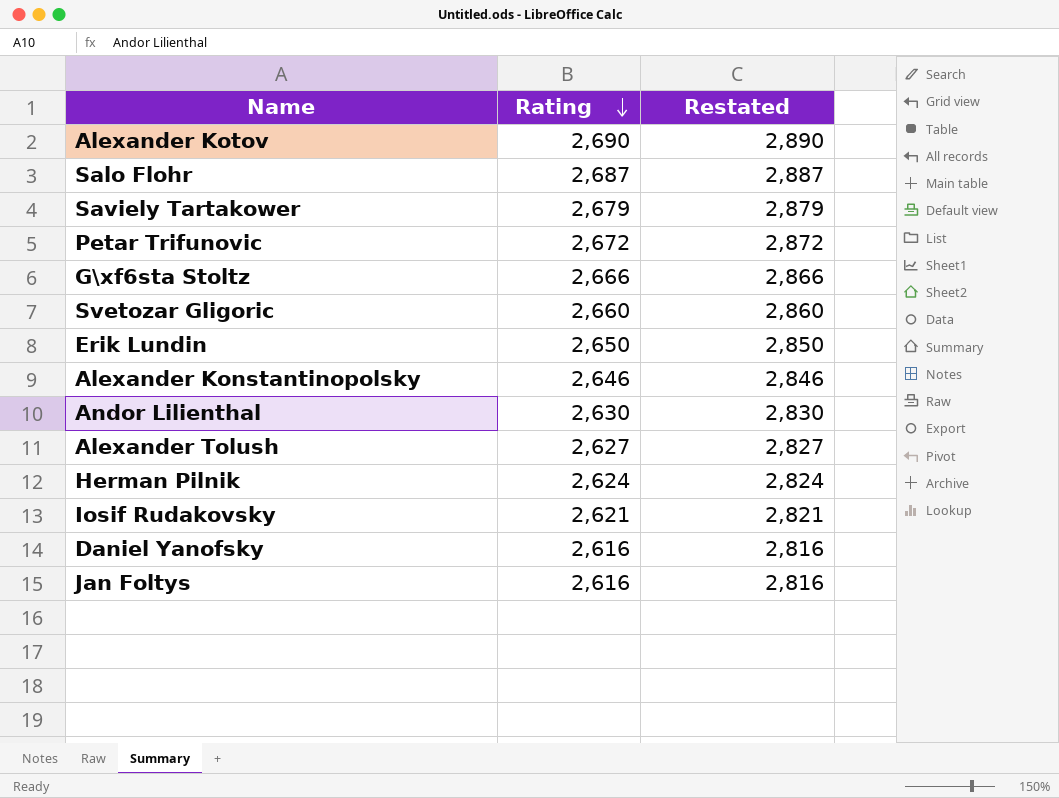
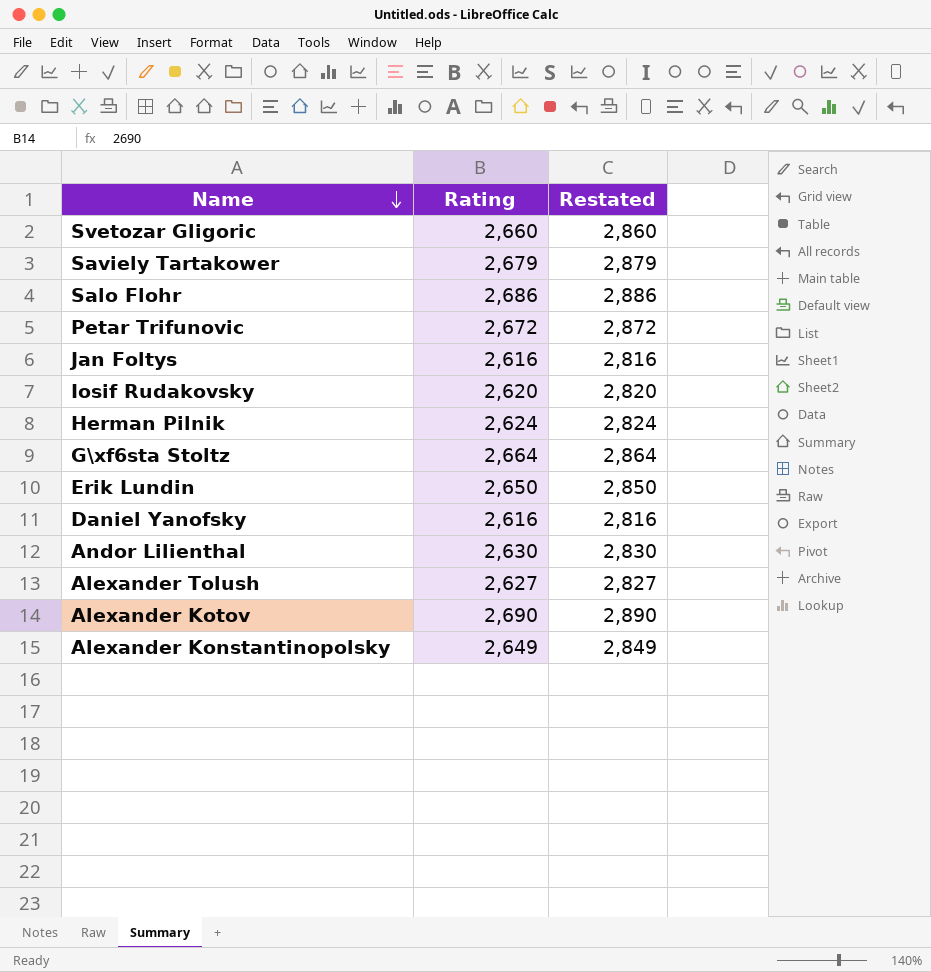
row order: Rating descending -> Name descending
Salo Flohr | Rating: 2,687 -> 2,686
Salo Flohr | Restated: 2,887 -> 2,886
Iosif Rudakovsky | Rating: 2,621 -> 2,620
Iosif Rudakovsky | Restated: 2,821 -> 2,820
G\xf6sta Stoltz | Rating: 2,666 -> 2,664
G\xf6sta Stoltz | Restated: 2,866 -> 2,864
Alexander Konstantinopolsky | Rating: 2,646 -> 2,649
Alexander Konstantinopolsky | Restated: 2,846 -> 2,849

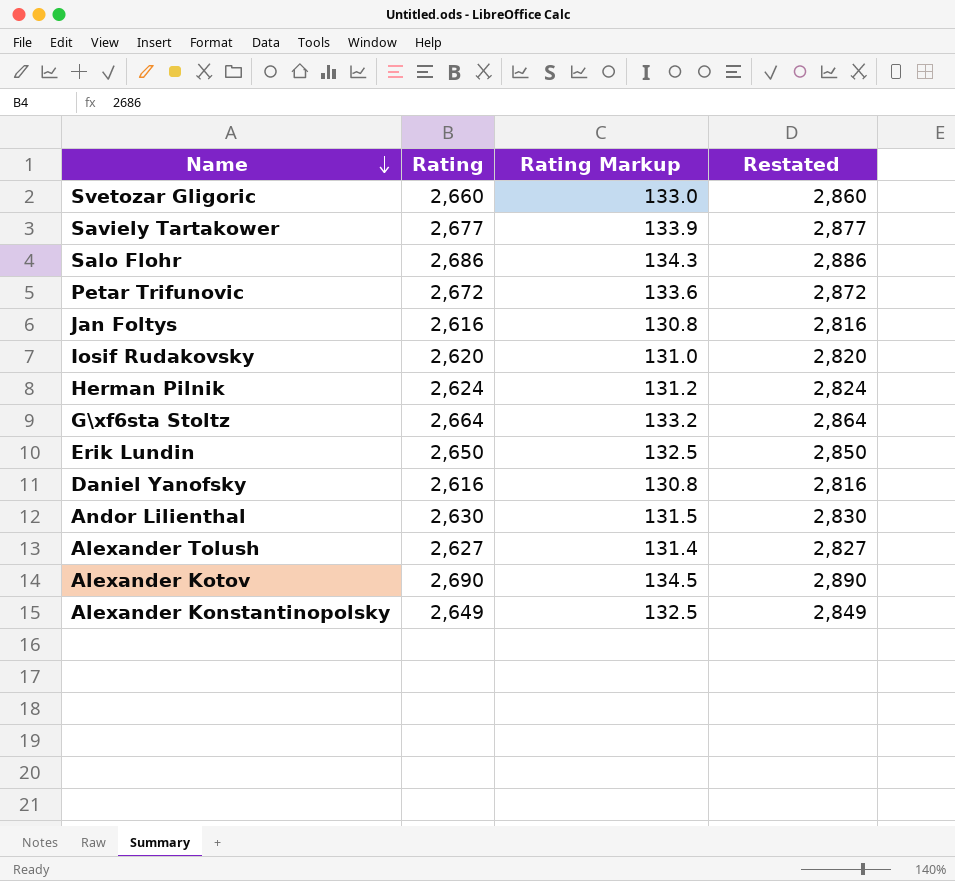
column Rating Markup | formula: none -> [Rating] * 0.05
Saviely Tartakower | Rating: 2,679 -> 2,677
Saviely Tartakower | Restated: 2,879 -> 2,877

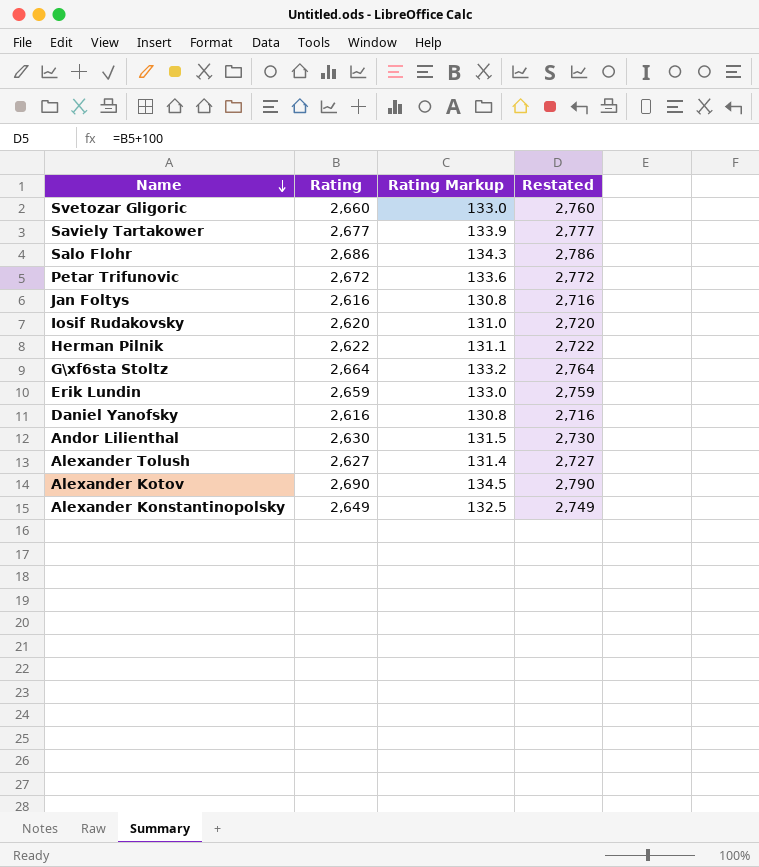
column Restated | formula: [Rating] + 200 -> [Rating] + 100
Herman Pilnik | Rating: 2,624 -> 2,622
Herman Pilnik | Rating Markup: 131.2 -> 131.1
Erik Lundin | Rating: 2,650 -> 2,659
Erik Lundin | Rating Markup: 132.5 -> 133.0

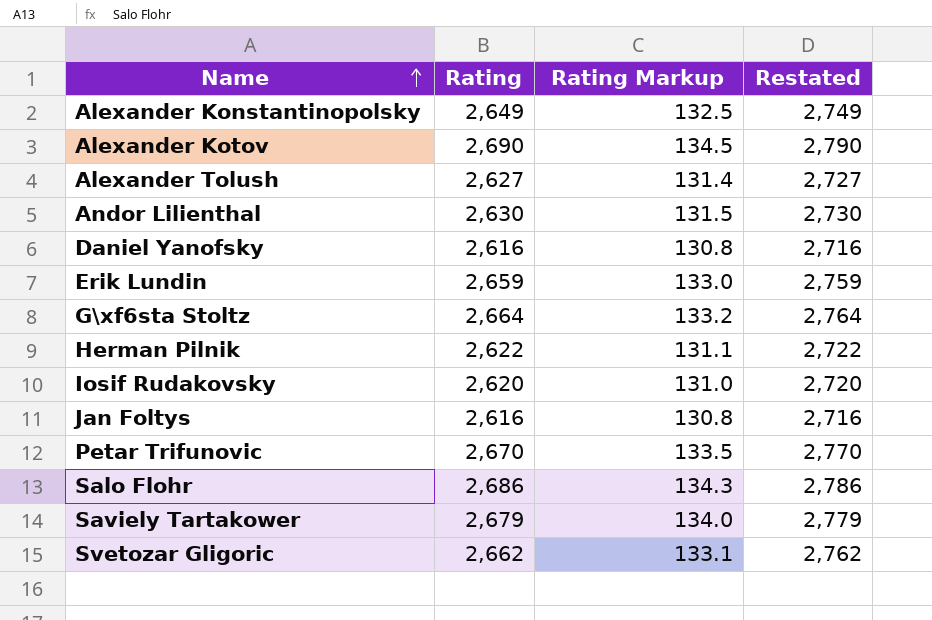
row order: Name descending -> Name ascending
Petar Trifunovic | Rating: 2,672 -> 2,670
Petar Trifunovic | Rating Markup: 133.6 -> 133.5
Petar Trifunovic | Restated: 2,772 -> 2,770
Saviely Tartakower | Rating: 2,677 -> 2,679
Saviely Tartakower | Rating Markup: 133.9 -> 134.0
Saviely Tartakower | Restated: 2,777 -> 2,779
Svetozar Gligoric | Rating: 2,660 -> 2,662
Svetozar Gligoric | Rating Markup: 133.0 -> 133.1
Svetozar Gligoric | Restated: 2,760 -> 2,762

